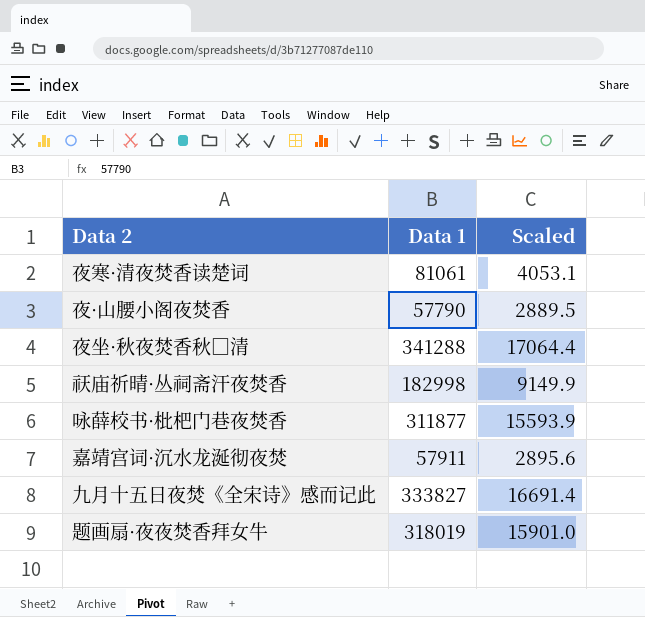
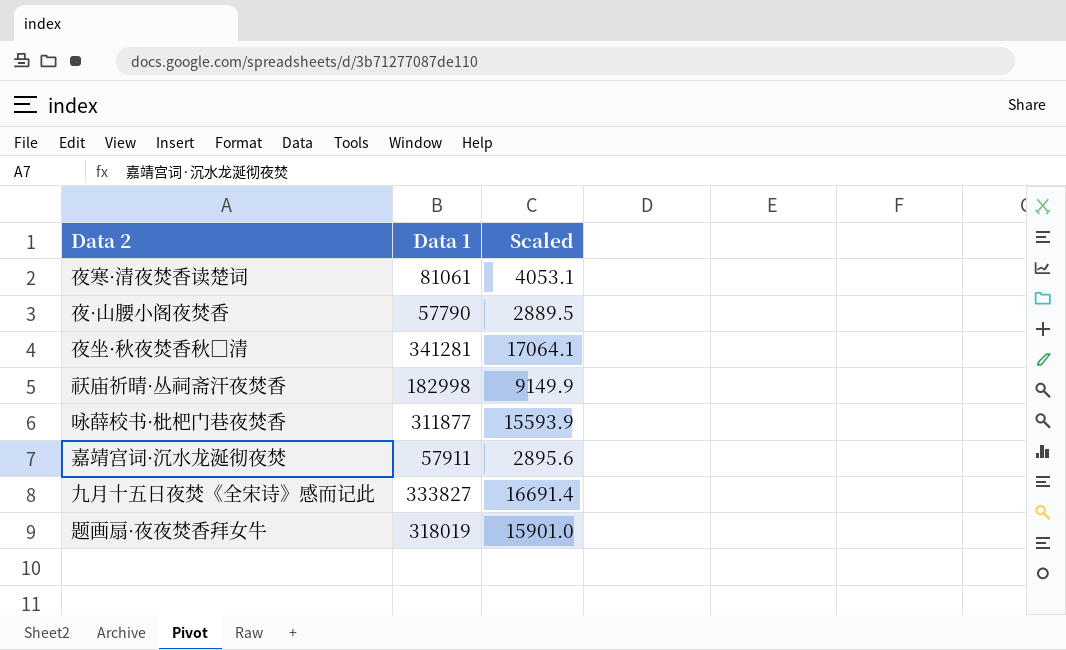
夜坐·秋夜焚香秋□清 | Data 1: 341288 -> 341281
夜坐·秋夜焚香秋□清 | Scaled: 17064.4 -> 17064.1

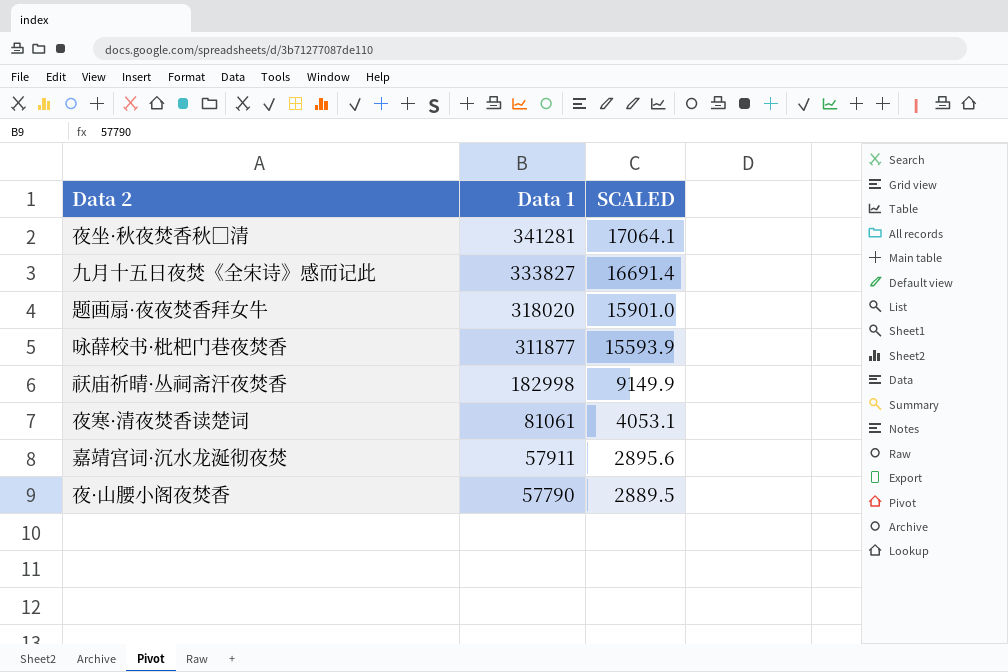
row order: none -> Data 1 descending
column name: Scaled -> SCALED
题画扇·夜夜焚香拜女牛 | Data 1: 318019 -> 318020

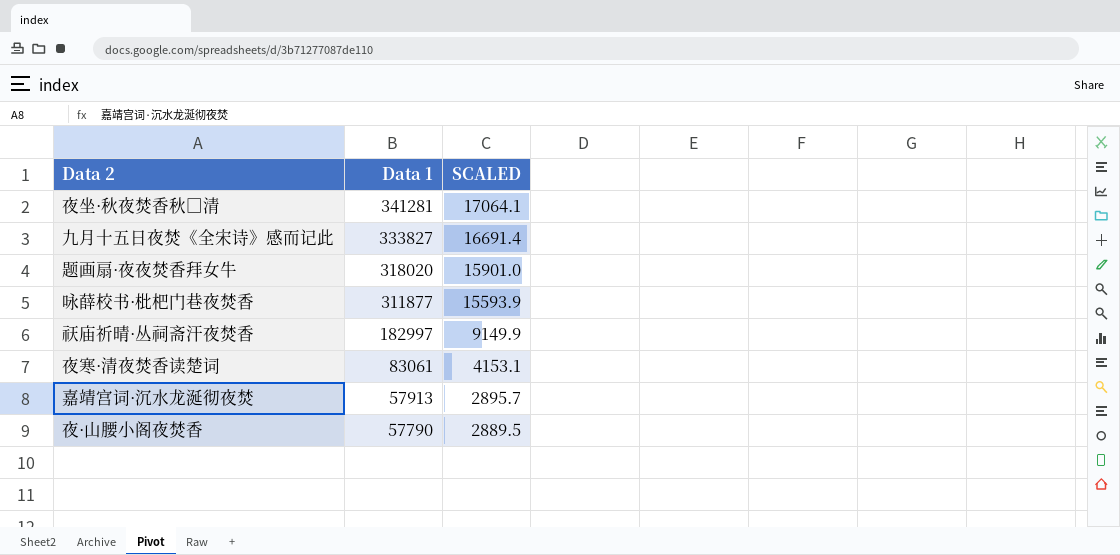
祆庙祈晴·丛祠斋汗夜焚香 | Data 1: 182998 -> 182997
夜寒·清夜焚香读楚词 | Data 1: 81061 -> 83061
夜寒·清夜焚香读楚词 | SCALED: 4053.1 -> 4153.1
嘉靖宫词·沉水龙涎彻夜焚 | Data 1: 57911 -> 57913
嘉靖宫词·沉水龙涎彻夜焚 | SCALED: 2895.6 -> 2895.7

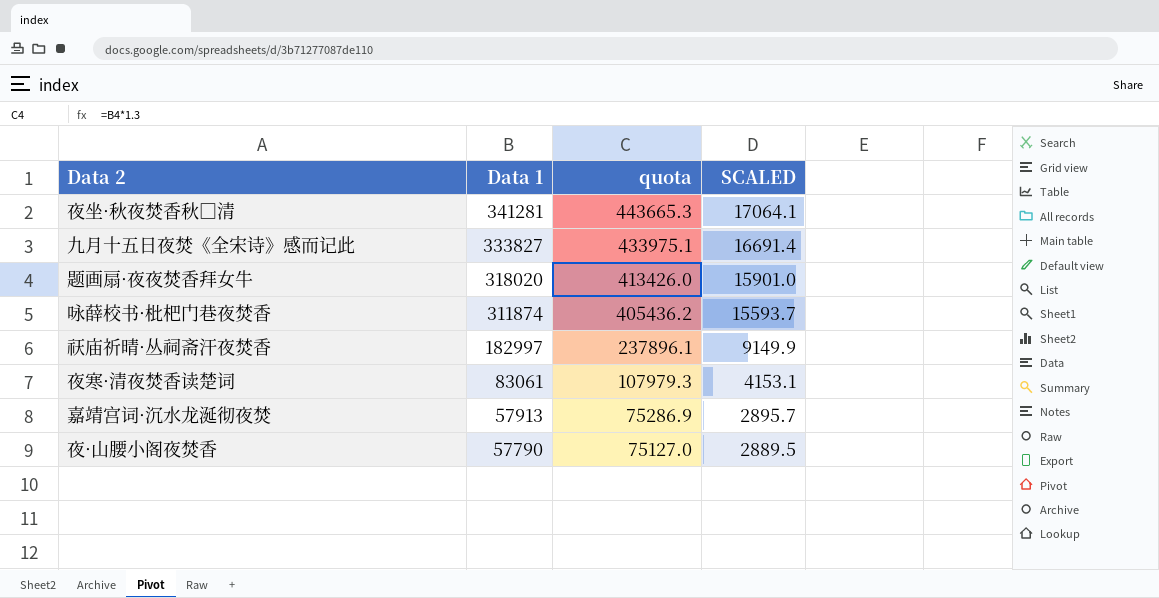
column quota | formula: none -> [Data 1] * 1.3
咏薛校书·枇杷门巷夜焚香 | Data 1: 311877 -> 311874
咏薛校书·枇杷门巷夜焚香 | SCALED: 15593.9 -> 15593.7

